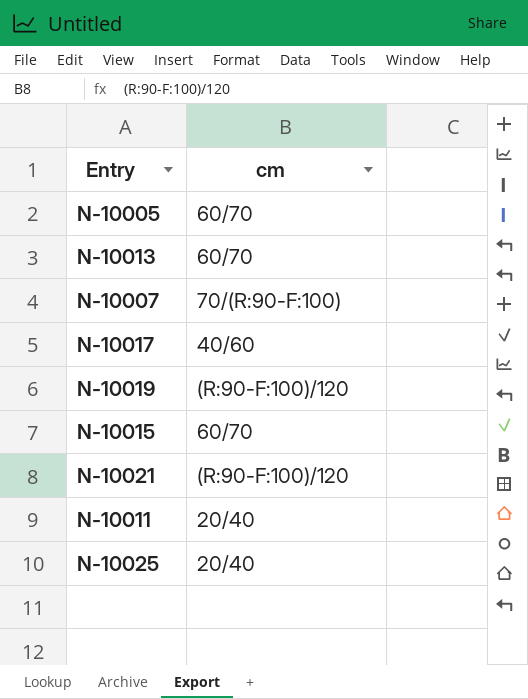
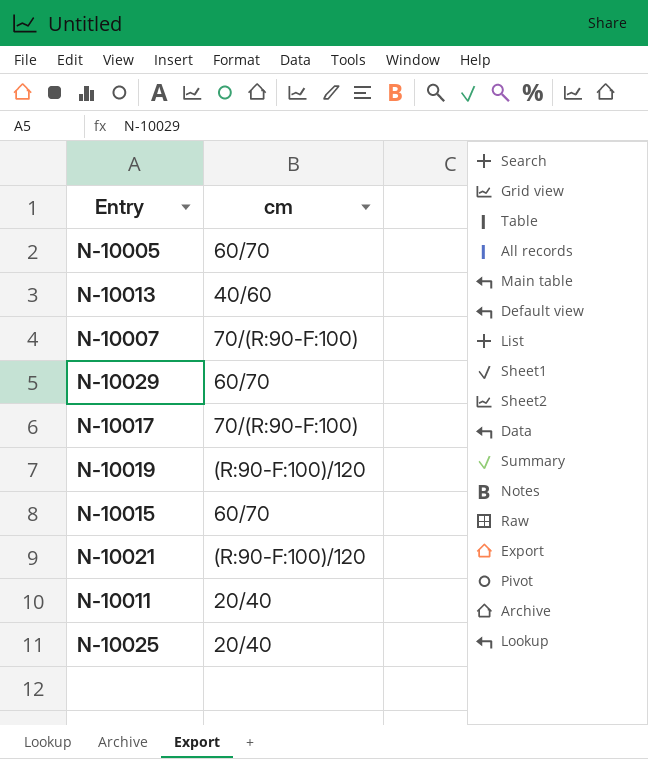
N-10013 | cm: 60/70 -> 40/60
row N-10029: none -> 60/70
N-10017 | cm: 40/60 -> 70/(R:90-F:100)

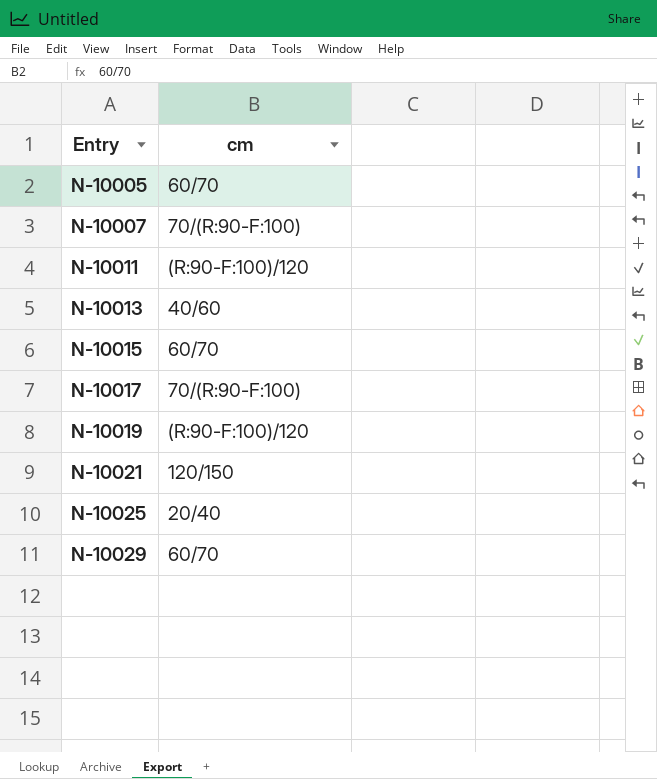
row order: none -> Entry ascending
N-10011 | cm: 20/40 -> (R:90-F:100)/120
N-10021 | cm: (R:90-F:100)/120 -> 120/150

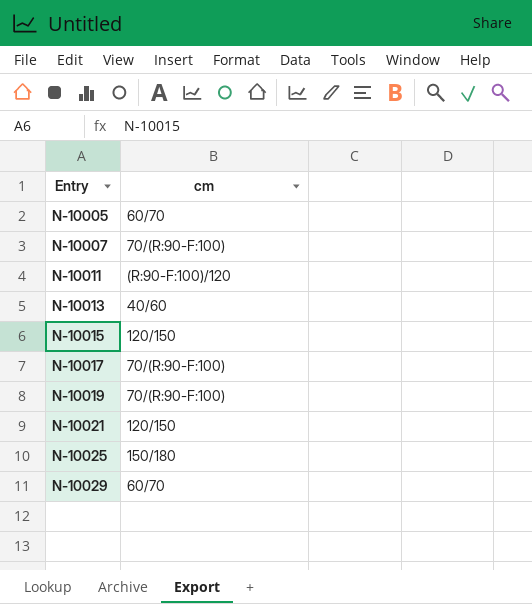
N-10015 | cm: 60/70 -> 120/150
N-10019 | cm: (R:90-F:100)/120 -> 70/(R:90-F:100)
N-10025 | cm: 20/40 -> 150/180

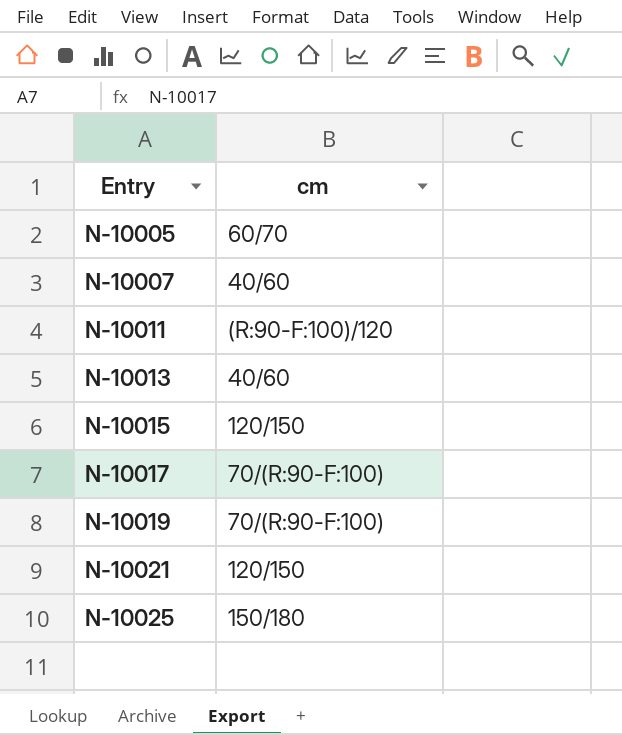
row N-10029: 60/70 -> none
N-10007 | cm: 70/(R:90-F:100) -> 40/60

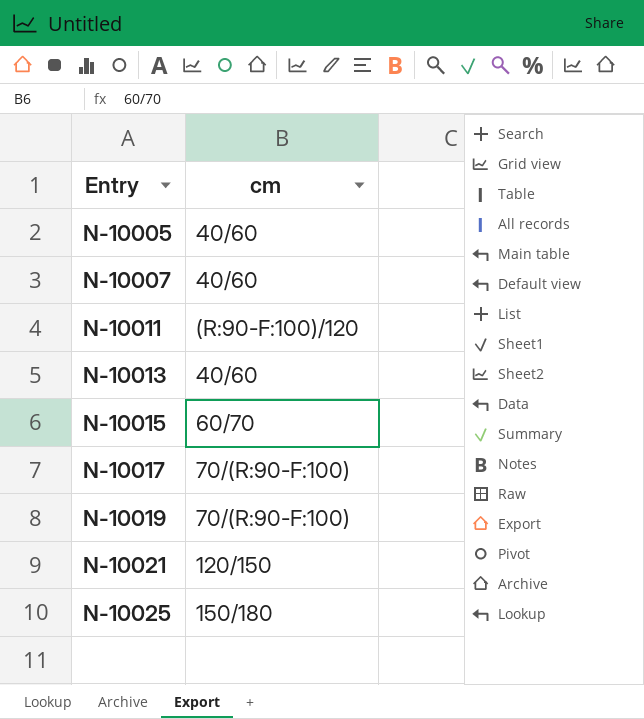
N-10005 | cm: 60/70 -> 40/60
N-10015 | cm: 120/150 -> 60/70

